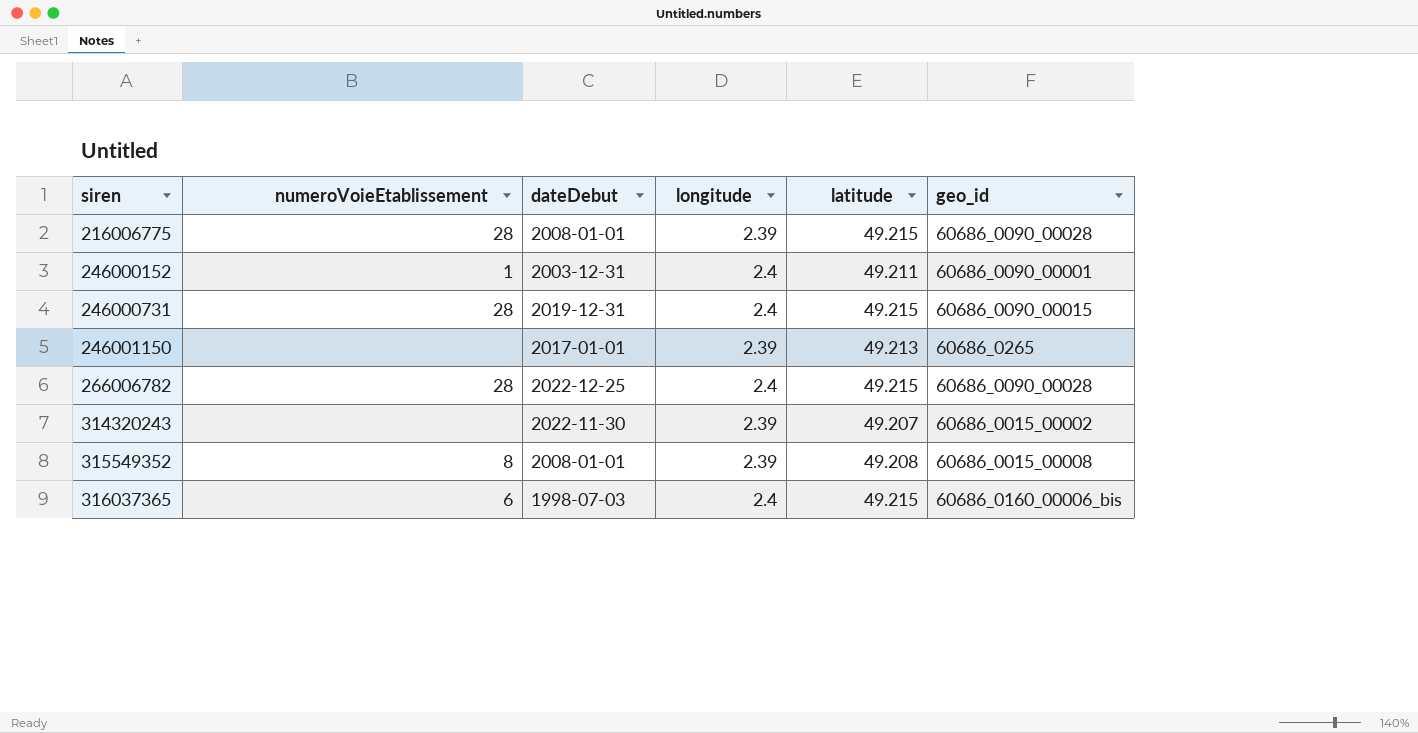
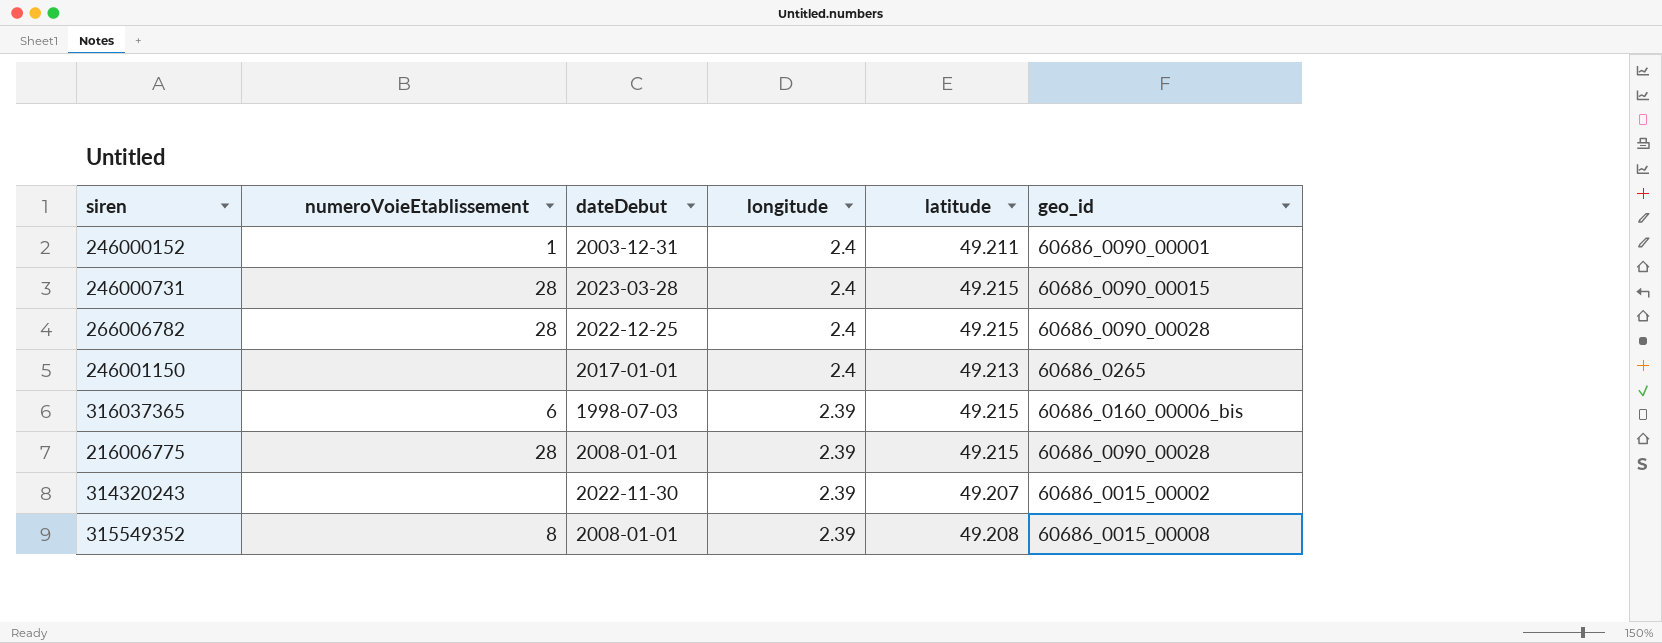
row order: siren ascending -> longitude descending
246000731 | dateDebut: 2019-12-31 -> 2023-03-28
246001150 | longitude: 2.39 -> 2.4
316037365 | longitude: 2.4 -> 2.39

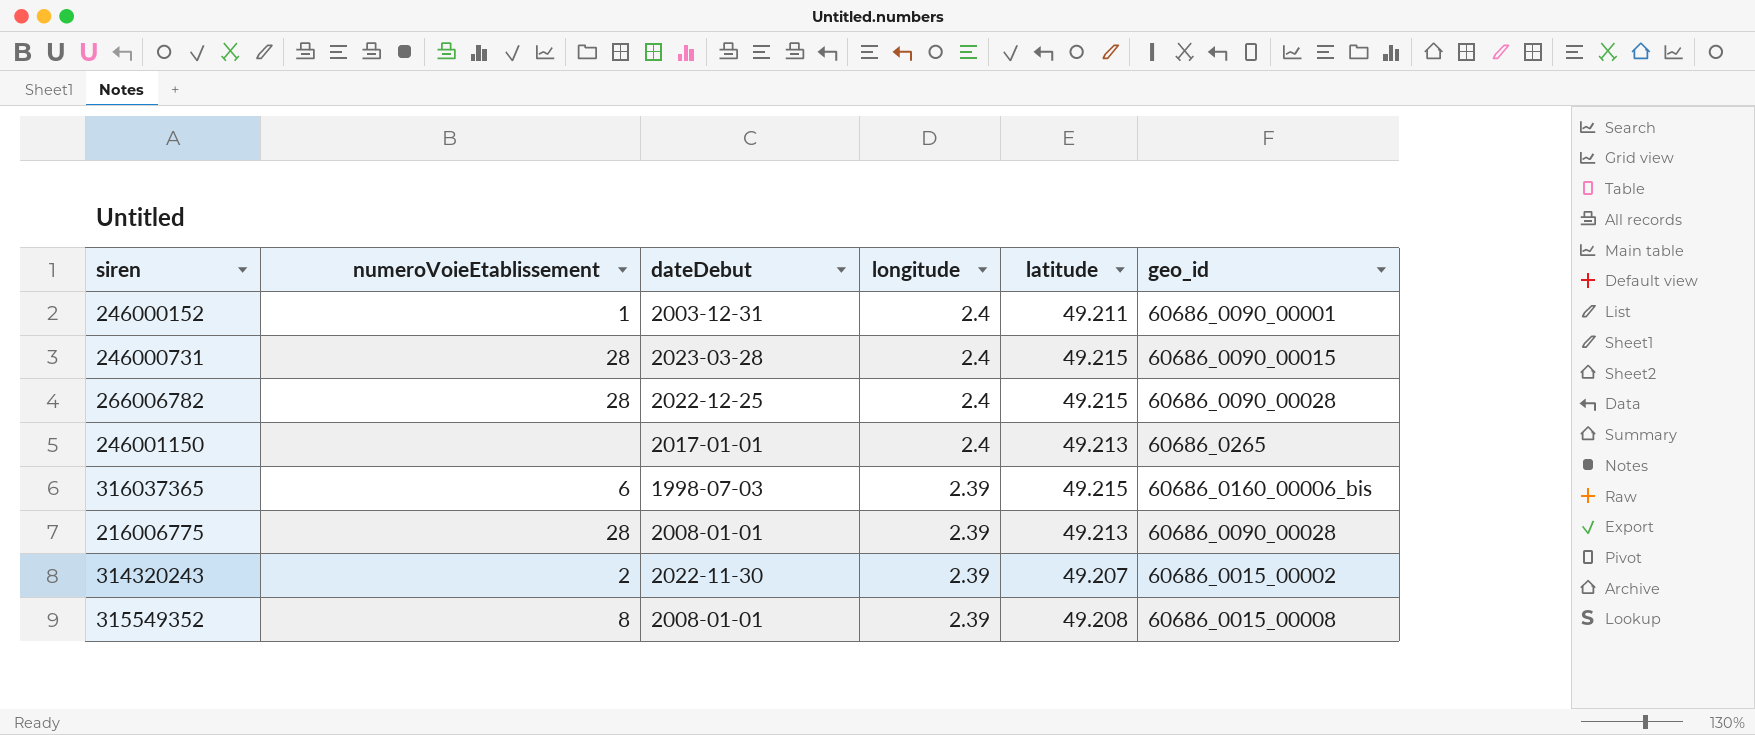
216006775 | latitude: 49.215 -> 49.213
314320243 | numeroVoieEtablissement: none -> 2

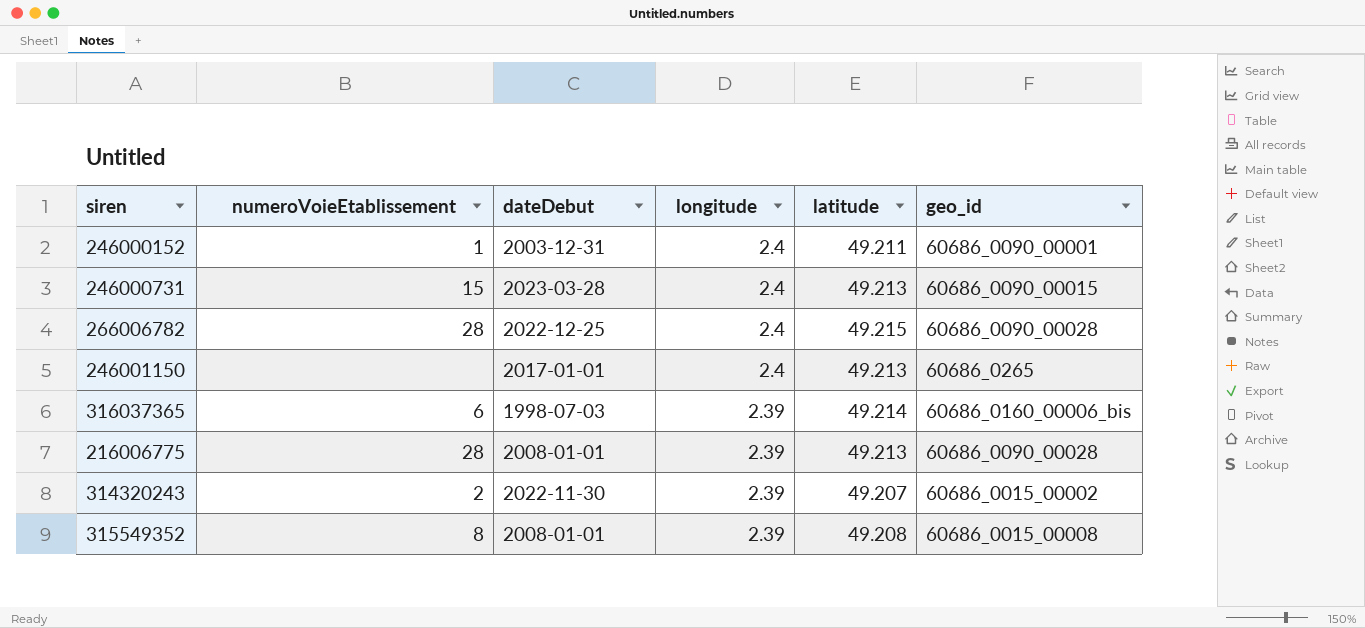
246000731 | numeroVoieEtablissement: 28 -> 15
246000731 | latitude: 49.215 -> 49.213
316037365 | latitude: 49.215 -> 49.214

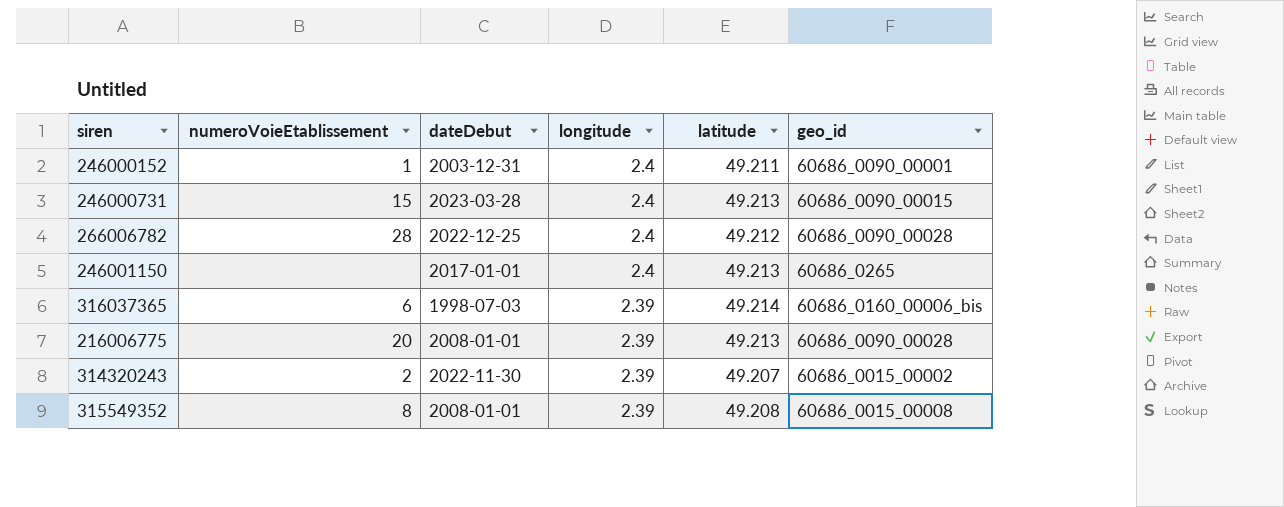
266006782 | latitude: 49.215 -> 49.212
216006775 | numeroVoieEtablissement: 28 -> 20

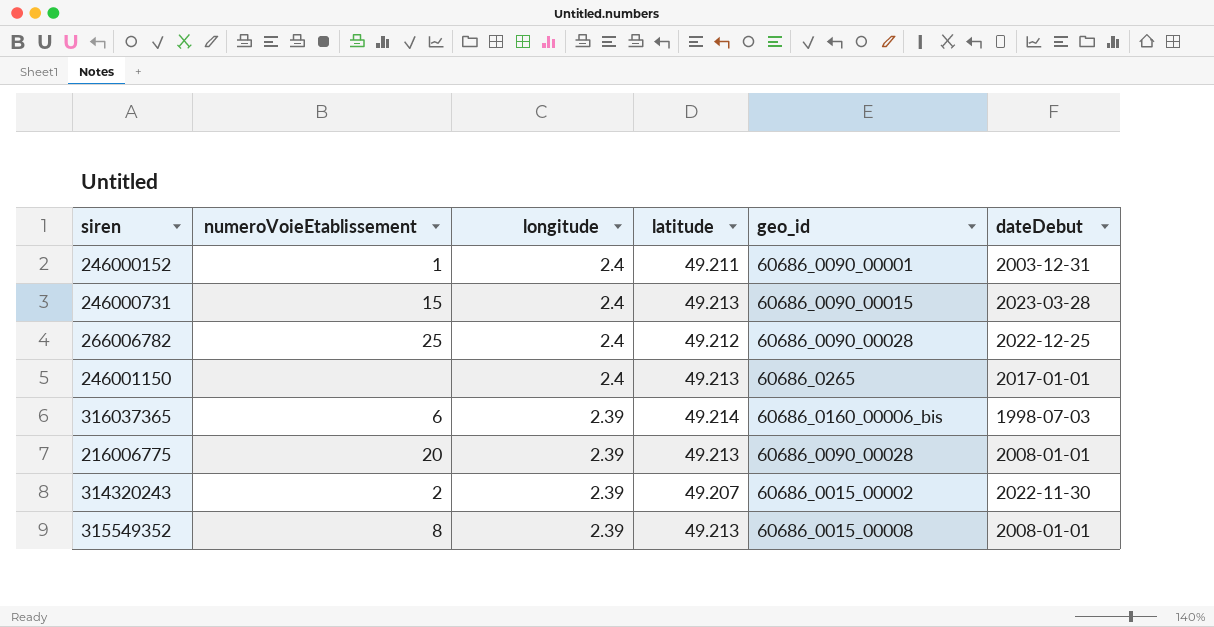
column dateDebut | position: 3 -> 6
266006782 | numeroVoieEtablissement: 28 -> 25
315549352 | latitude: 49.208 -> 49.213

